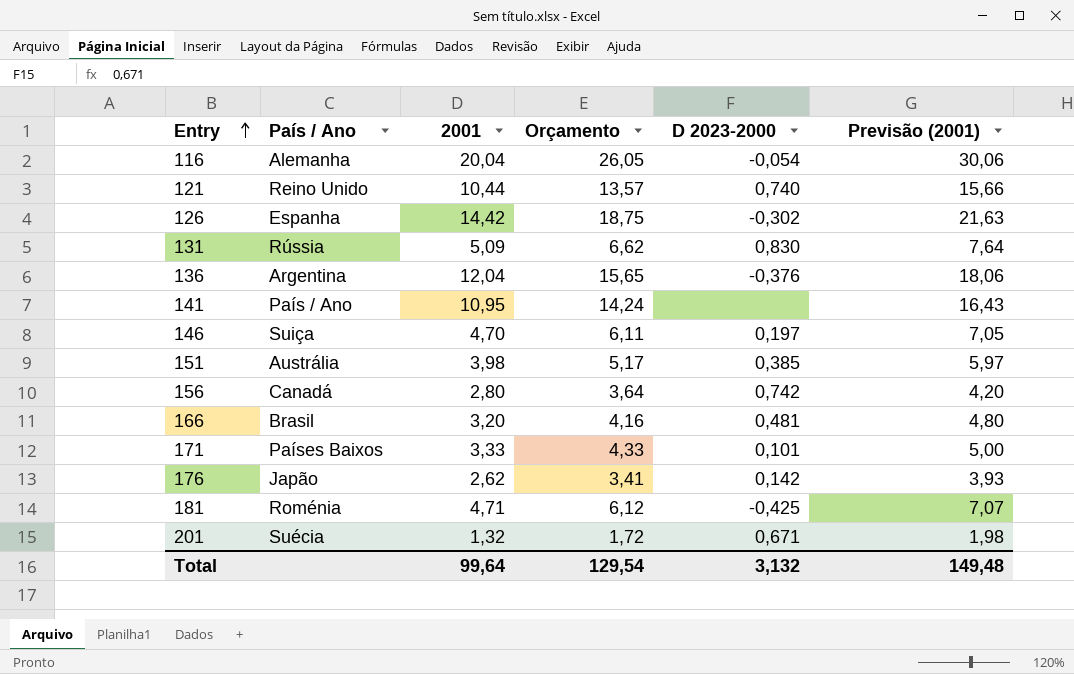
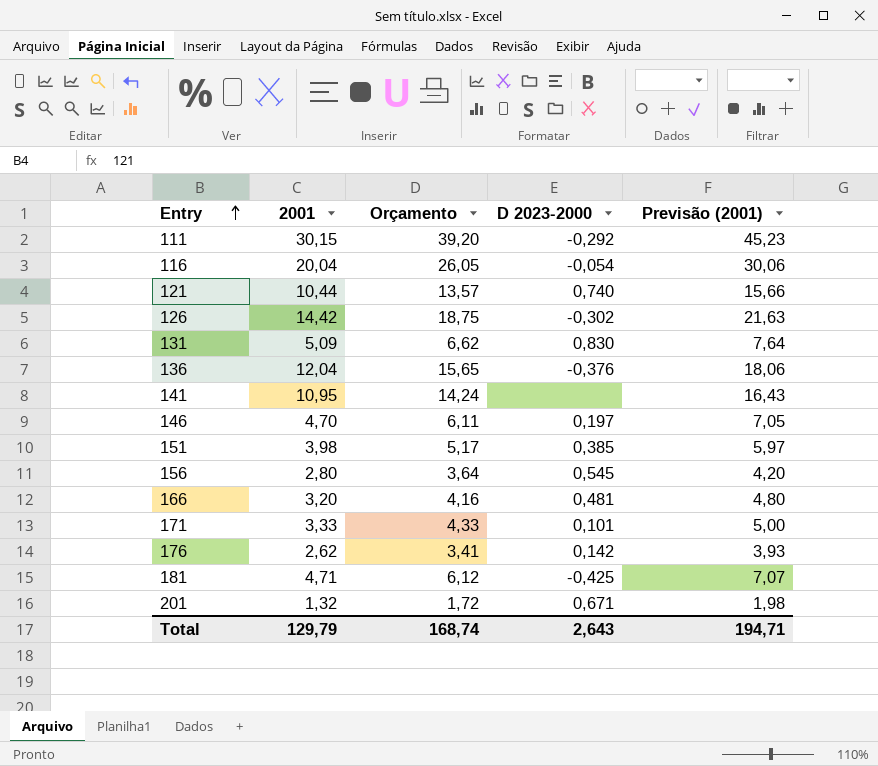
column País / Ano | position: 2 -> none
row 111: none -> 30,15 | 39,20 | -0,292 | 45,23
156 | D 2023-2000: 0,742 -> 0,545
Total | 2001: 99,64 -> 129,79
Total | Orçamento: 129,54 -> 168,74
Total | D 2023-2000: 3,132 -> 2,643
Total | Previsão (2001): 149,48 -> 194,71

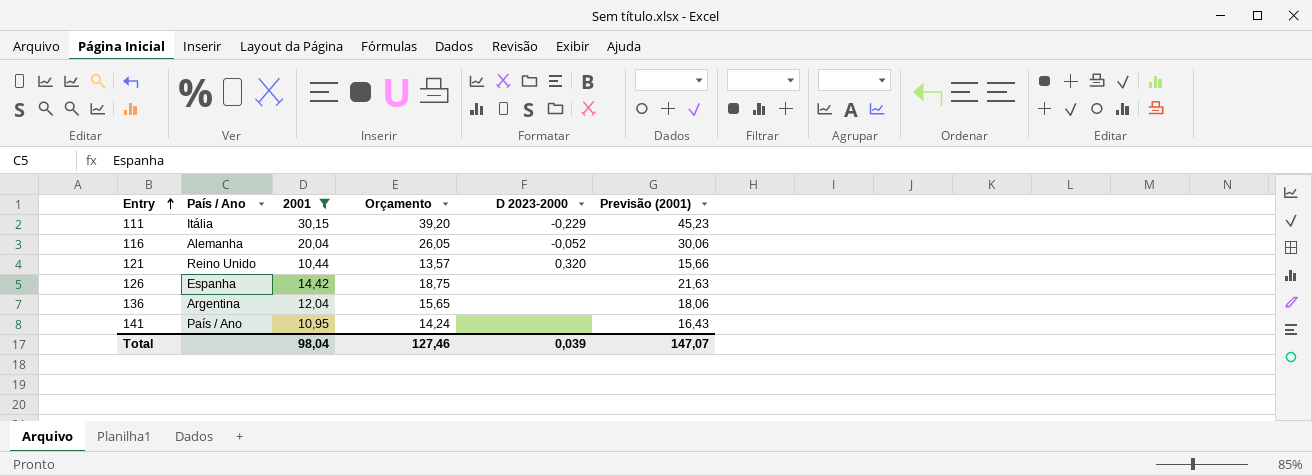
filter: none -> 2001 >= 10,44
column País / Ano | position: none -> 2
111 | D 2023-2000: -0,292 -> -0,229
116 | D 2023-2000: -0,054 -> -0,052
121 | D 2023-2000: 0,740 -> 0,320
126 | D 2023-2000: -0,302 -> none
136 | D 2023-2000: -0,376 -> none
Total | 2001: 129,79 -> 98,04
Total | Orçamento: 168,74 -> 127,46
Total | D 2023-2000: 2,643 -> 0,039
Total | Previsão (2001): 194,71 -> 147,07

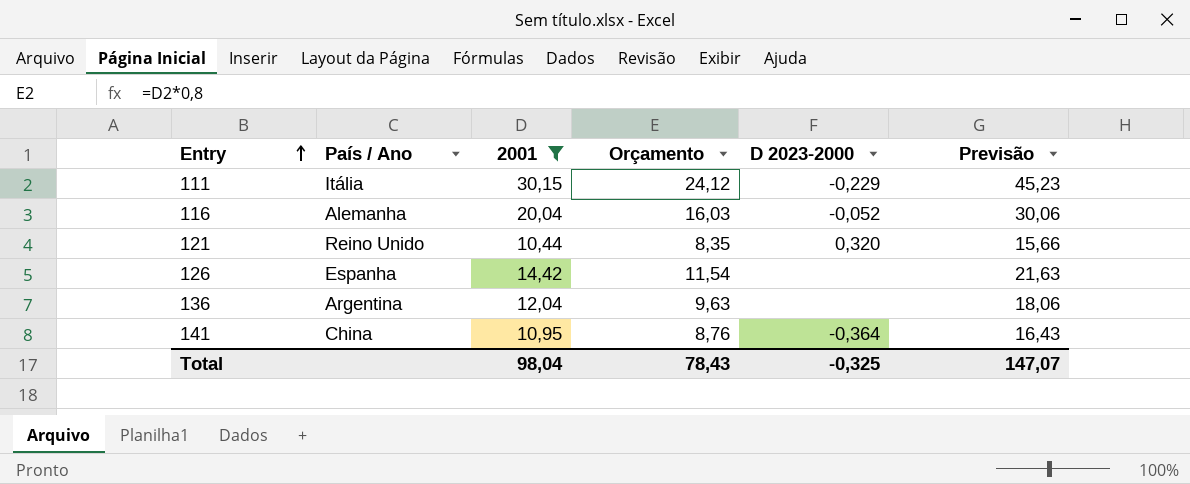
column Orçamento | formula: [2001] * 1,3 -> [2001] * 0,8
column name: Previsão (2001) -> Previsão
141 | País / Ano: País / Ano -> China
141 | D 2023-2000: none -> -0,364
Total | Orçamento: 127,46 -> 78,43
Total | D 2023-2000: 0,039 -> -0,325

